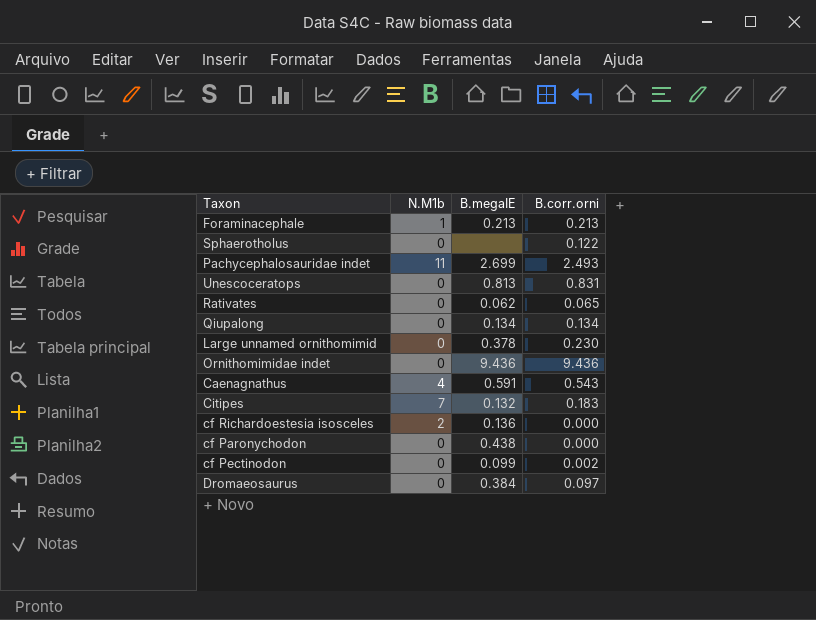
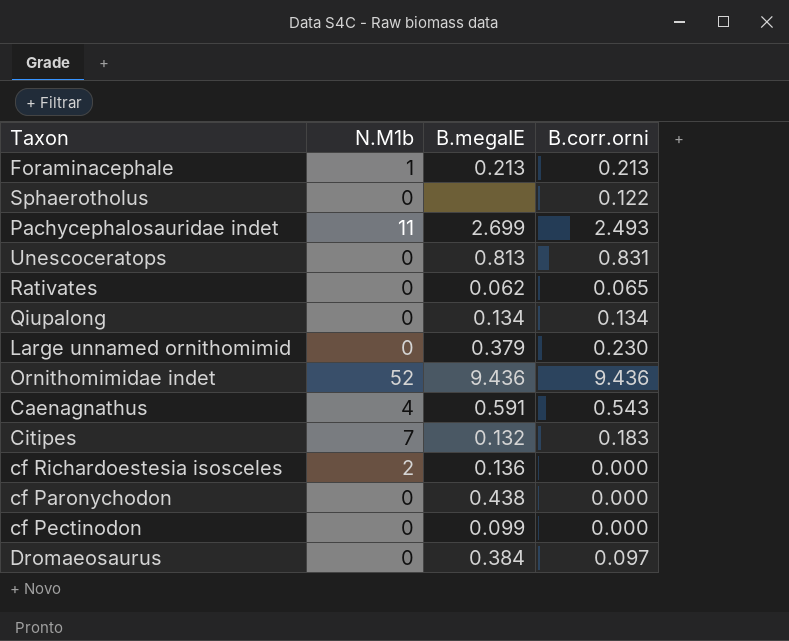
Large unnamed ornithomimid | B.megaIE: 0.378 -> 0.379
Ornithomimidae indet | N.M1b: 0 -> 52
cf Pectinodon | B.corr.orni: 0.002 -> 0.000

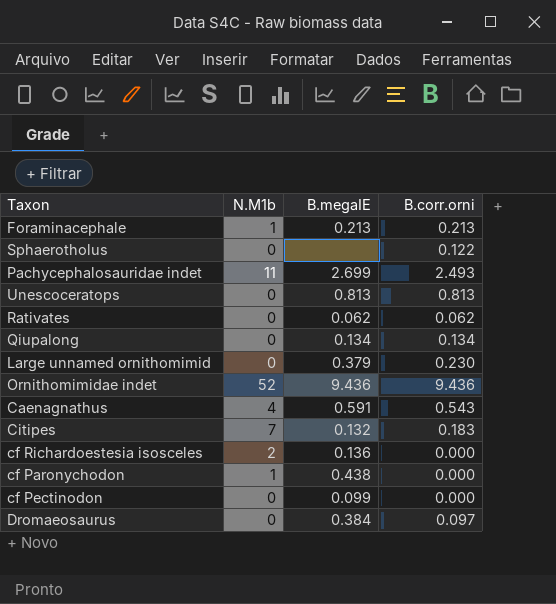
Unescoceratops | B.corr.orni: 0.831 -> 0.813
Rativates | B.corr.orni: 0.065 -> 0.062
cf Paronychodon | N.M1b: 0 -> 1

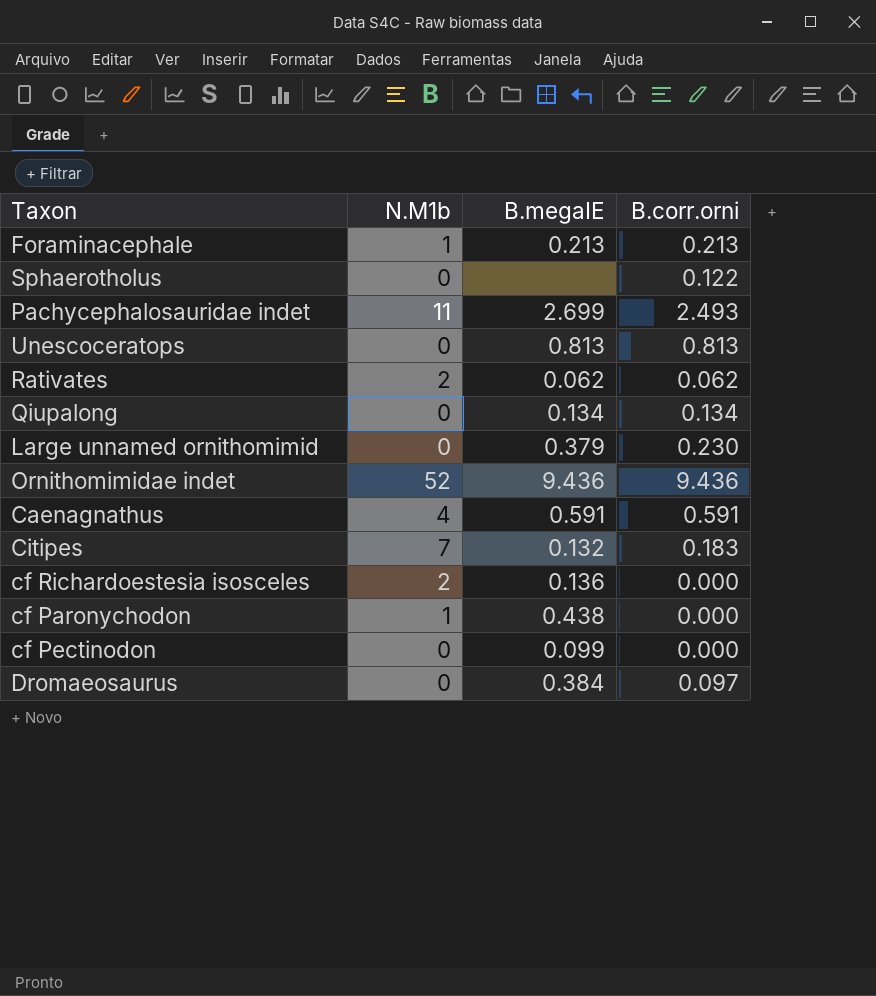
Rativates | N.M1b: 0 -> 2
Caenagnathus | B.corr.orni: 0.543 -> 0.591

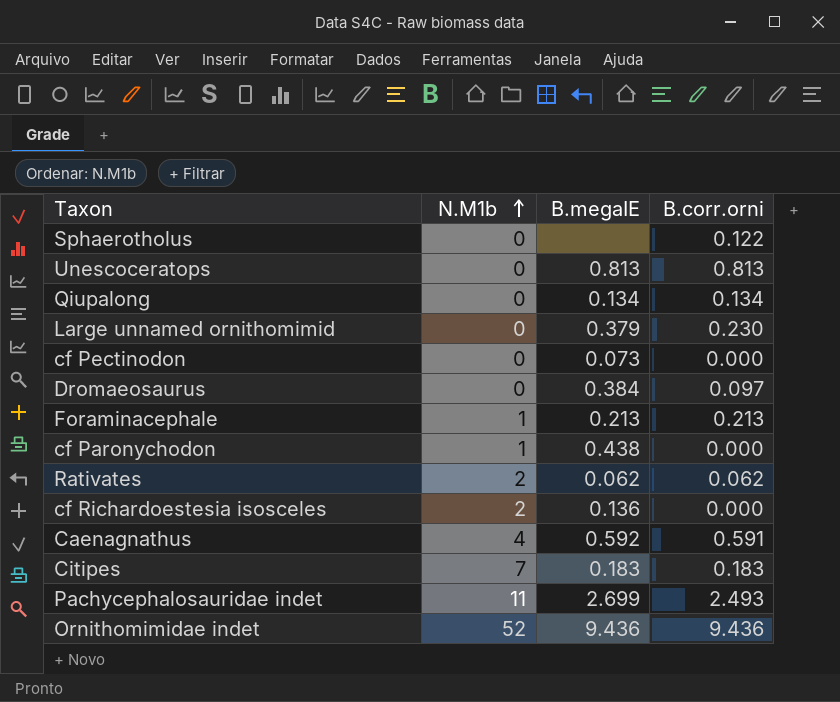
row order: none -> N.M1b ascending
cf Pectinodon | B.megaIE: 0.099 -> 0.073
Caenagnathus | B.megaIE: 0.591 -> 0.592
Citipes | B.megaIE: 0.132 -> 0.183

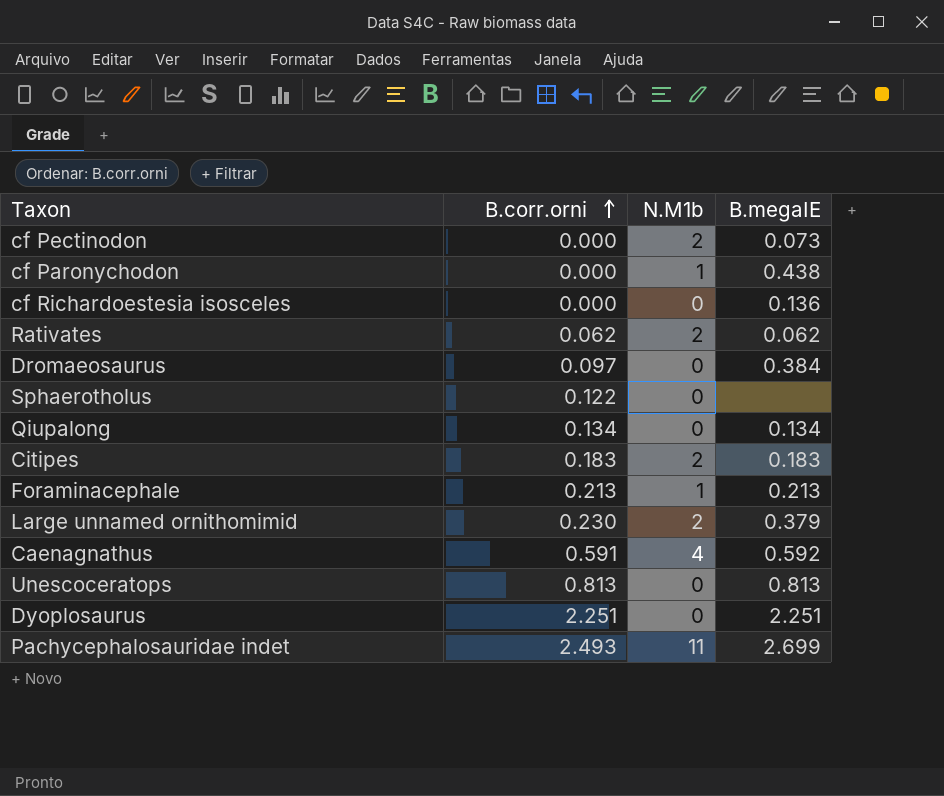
row order: N.M1b ascending -> B.corr.orni ascending
column B.corr.orni | position: 4 -> 2
row Ornithomimidae indet: 52 | 9.436 | 9.436 -> none
cf Pectinodon | N.M1b: 0 -> 2
cf Richardoestesia isosceles | N.M1b: 2 -> 0
Citipes | N.M1b: 7 -> 2
Large unnamed ornithomimid | N.M1b: 0 -> 2
row Dyoplosaurus: none -> 2.251 | 0 | 2.251

